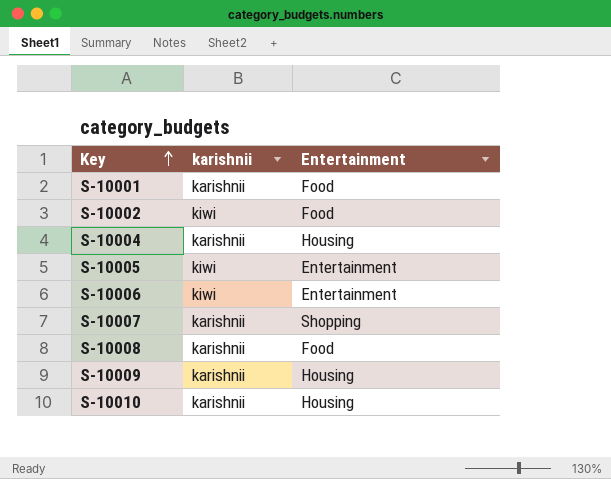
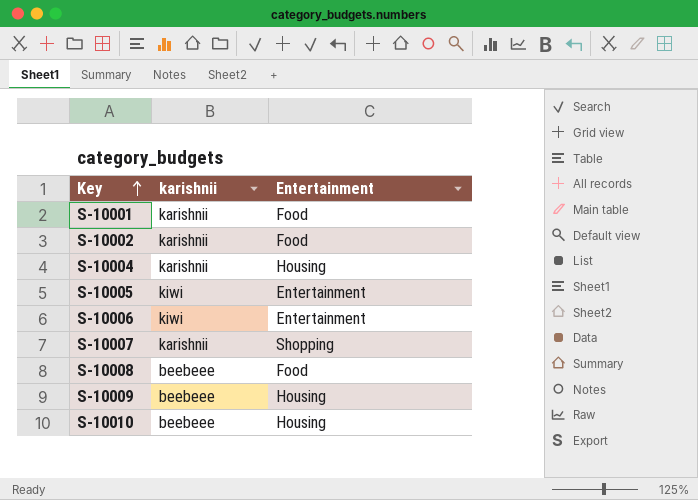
S-10002 | karishnii: kiwi -> karishnii
S-10008 | karishnii: karishnii -> beebeee
S-10009 | karishnii: karishnii -> beebeee
S-10010 | karishnii: karishnii -> beebeee

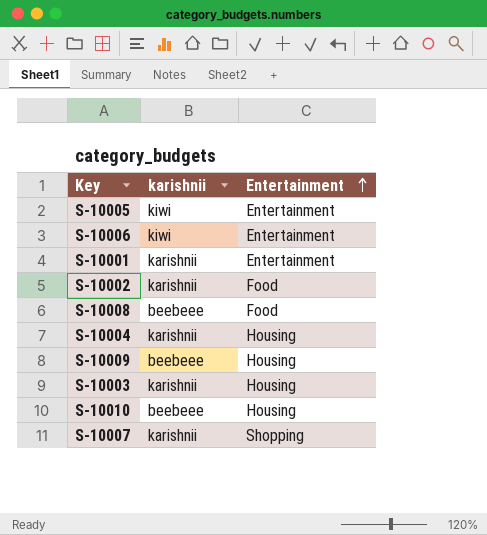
row order: Key ascending -> Entertainment ascending
S-10001 | Entertainment: Food -> Entertainment
row S-10003: none -> karishnii | Housing

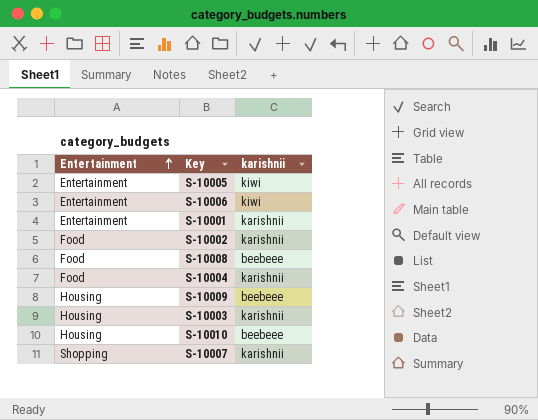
column Entertainment | position: 3 -> 1
S-10004 | Entertainment: Housing -> Food

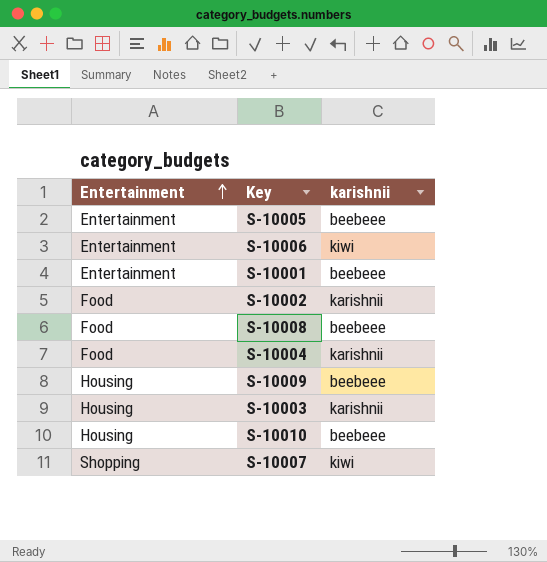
S-10005 | karishnii: kiwi -> beebeee
S-10001 | karishnii: karishnii -> beebeee
S-10007 | karishnii: karishnii -> kiwi

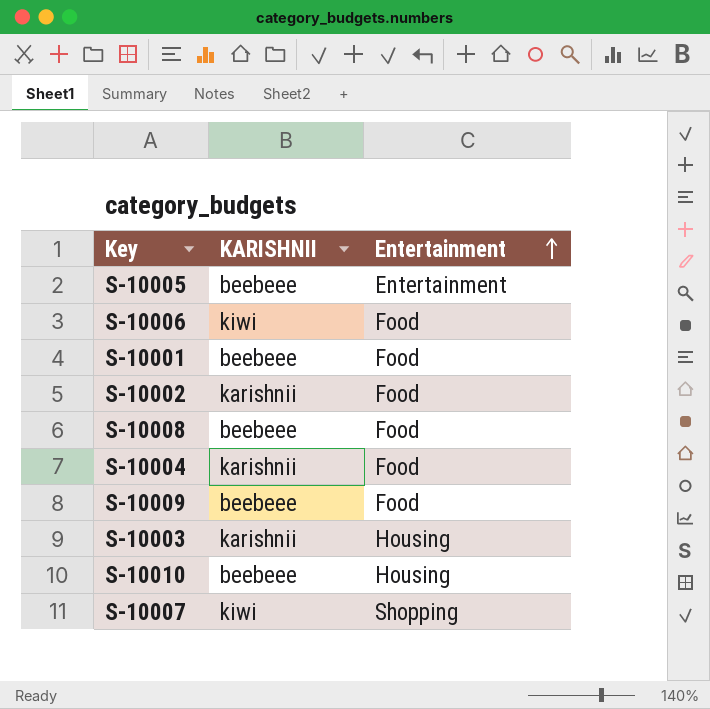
column name: karishnii -> KARISHNII
column Entertainment | position: 1 -> 3
S-10006 | Entertainment: Entertainment -> Food
S-10001 | Entertainment: Entertainment -> Food
S-10009 | Entertainment: Housing -> Food

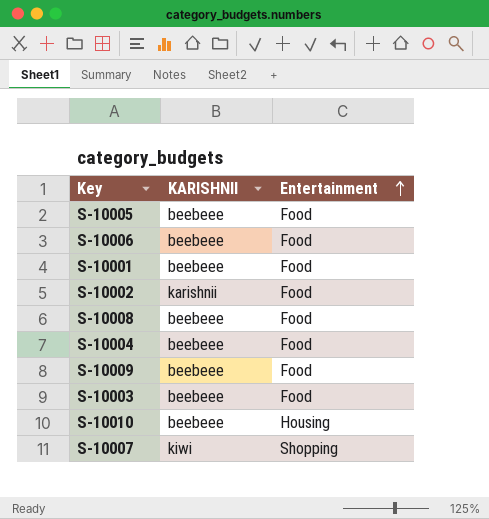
S-10005 | Entertainment: Entertainment -> Food
S-10006 | KARISHNII: kiwi -> beebeee
S-10004 | KARISHNII: karishnii -> beebeee
S-10003 | KARISHNII: karishnii -> beebeee
S-10003 | Entertainment: Housing -> Food

